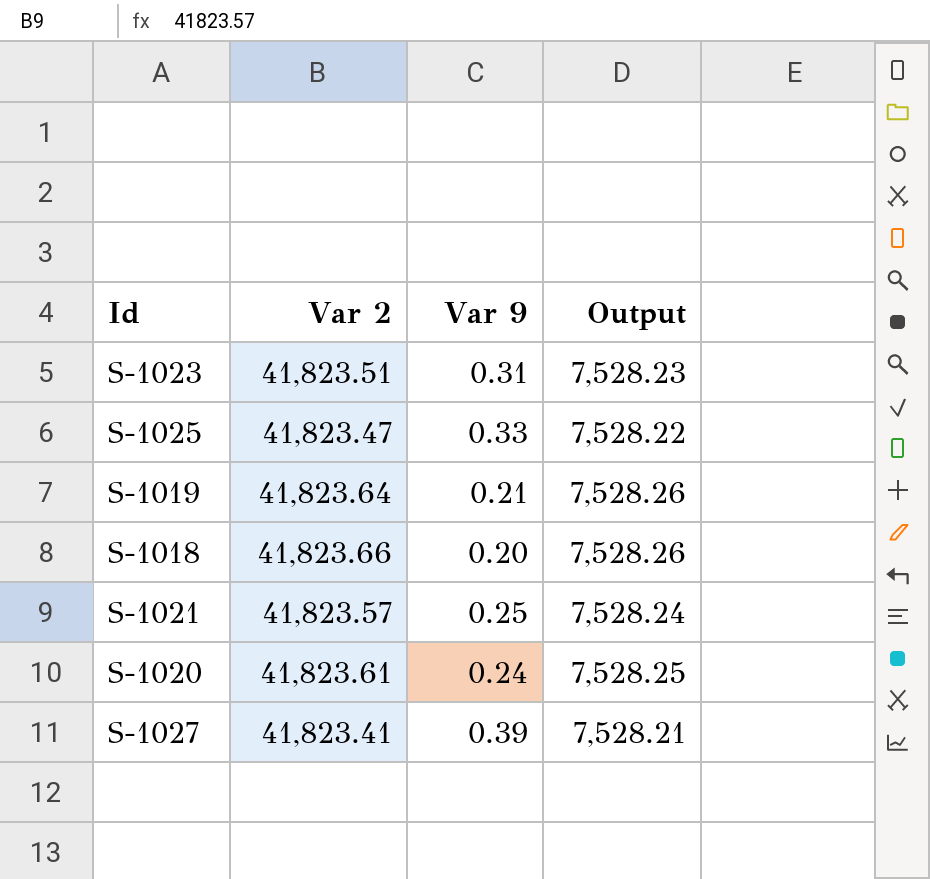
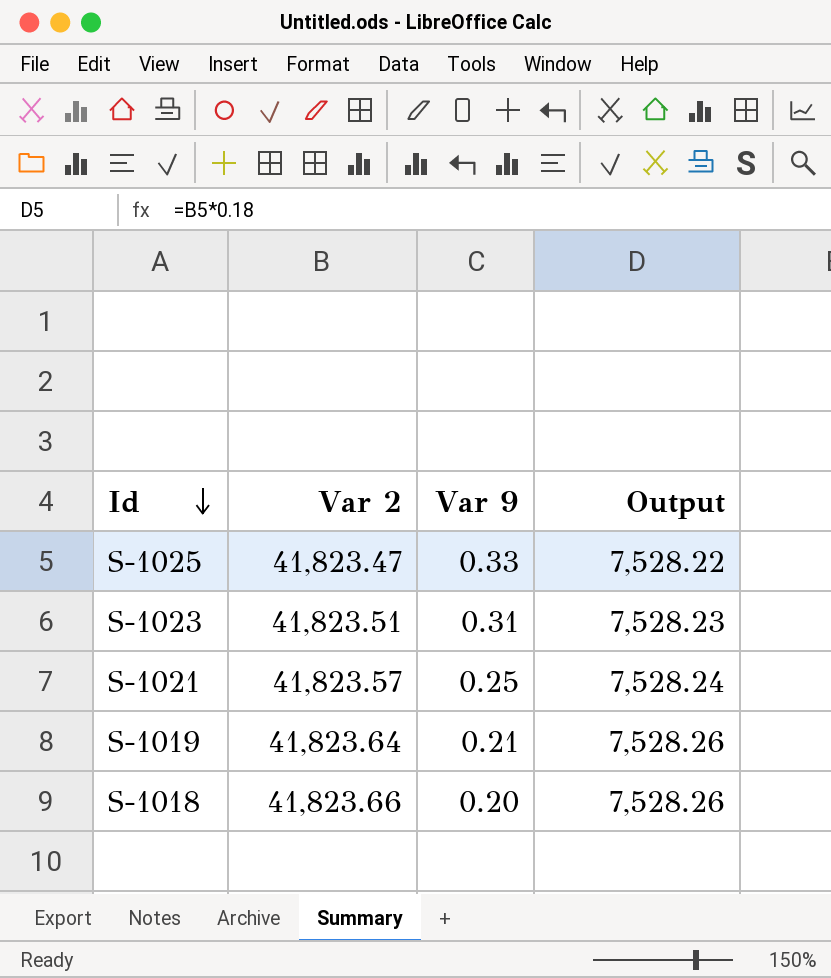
row order: none -> Id descending
row S-1020: 41,823.61 | 0.24 | 7,528.25 -> none
row S-1027: 41,823.41 | 0.39 | 7,528.21 -> none

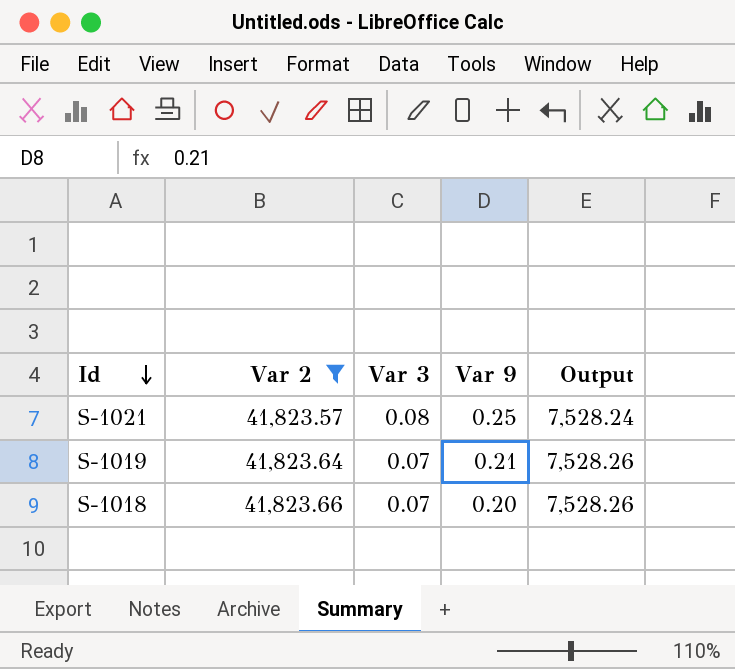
filter: none -> Var 2 >= 41,823.57
column Var 3 | position: none -> 3

